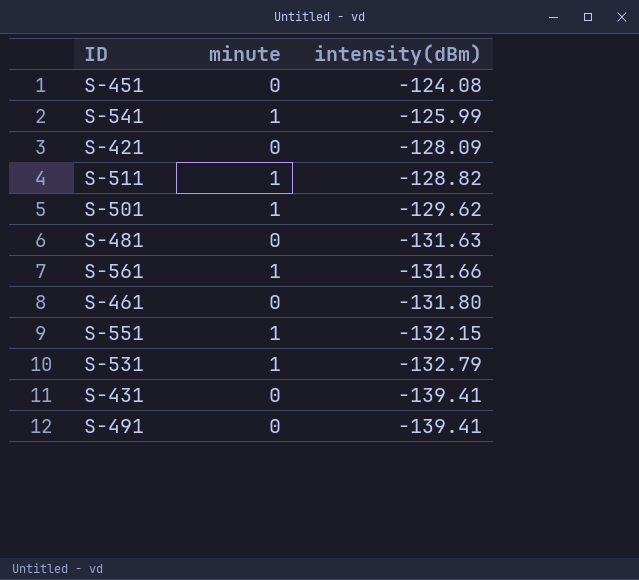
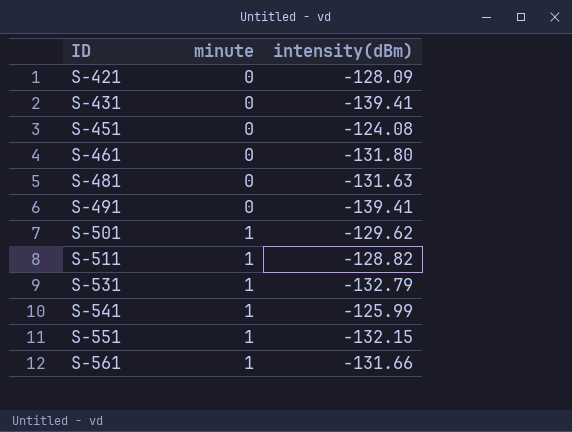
row order: intensity(dBm) descending -> ID ascending

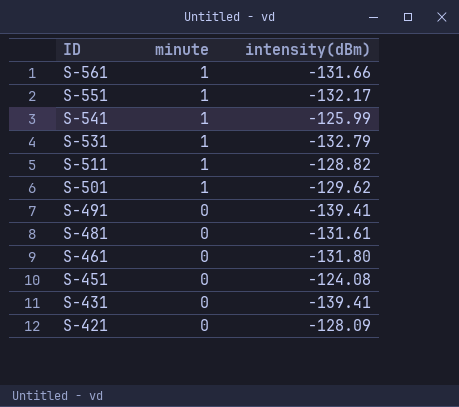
row order: ID ascending -> ID descending
S-551 | intensity(dBm): -132.15 -> -132.17
S-481 | intensity(dBm): -131.63 -> -131.61

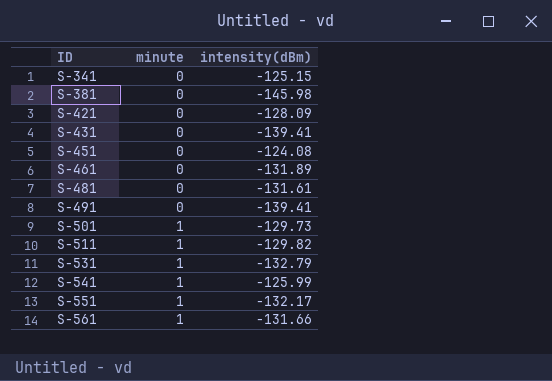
row order: ID descending -> ID ascending
row S-341: none -> 0 | -125.15
row S-381: none -> 0 | -145.98
S-461 | intensity(dBm): -131.80 -> -131.89
S-501 | intensity(dBm): -129.62 -> -129.73
S-511 | intensity(dBm): -128.82 -> -129.82

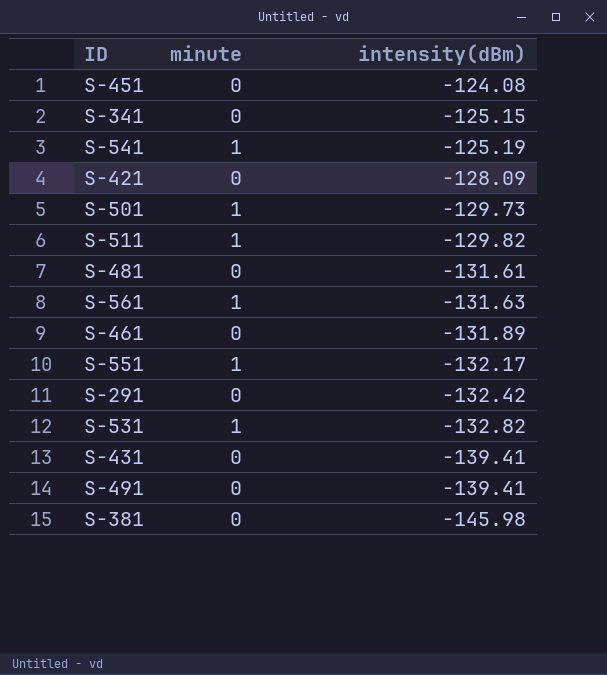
row order: ID ascending -> intensity(dBm) descending
S-541 | intensity(dBm): -125.99 -> -125.19
S-561 | intensity(dBm): -131.66 -> -131.63
row S-291: none -> 0 | -132.42
S-531 | intensity(dBm): -132.79 -> -132.82

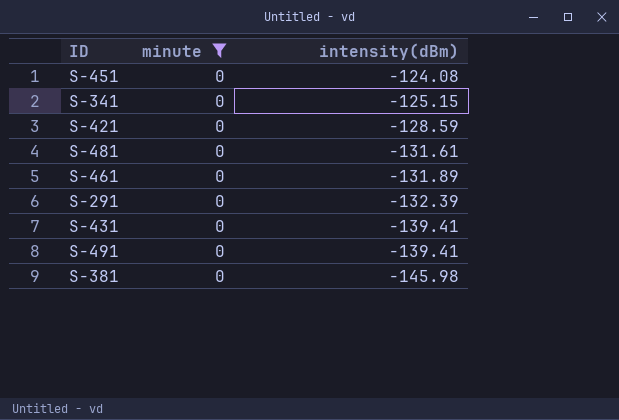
filter: none -> minute = 0
S-421 | intensity(dBm): -128.09 -> -128.59
S-291 | intensity(dBm): -132.42 -> -132.39

